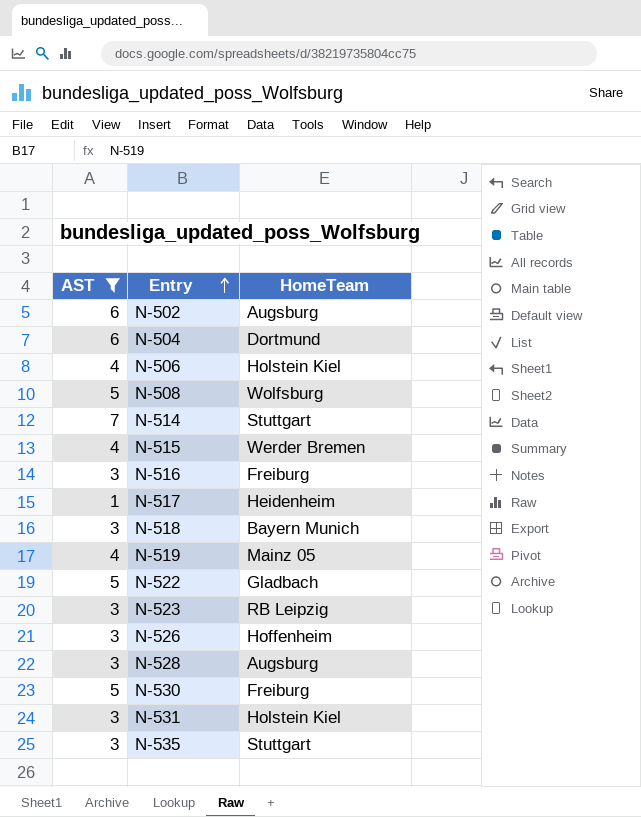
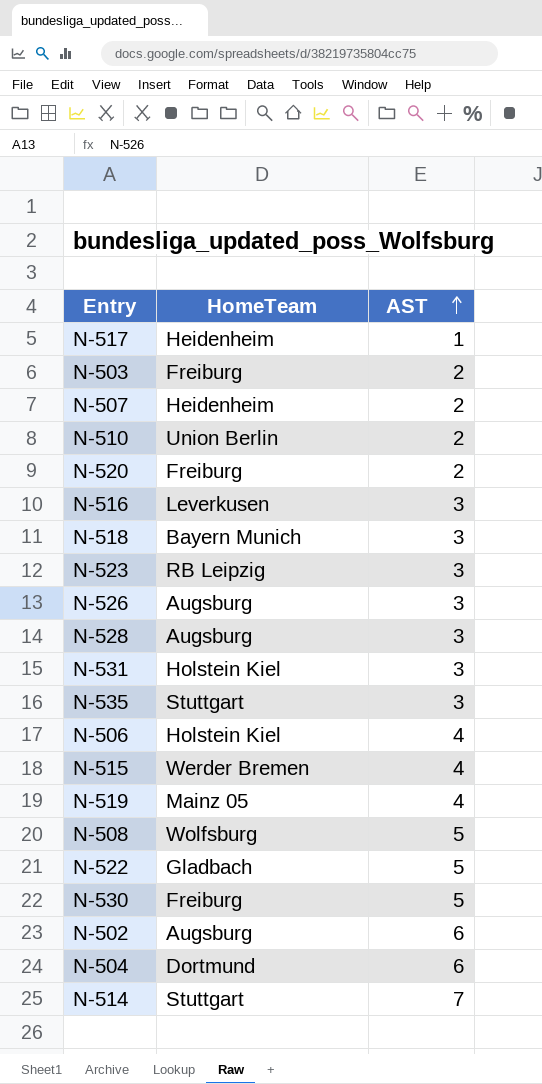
filter: AST != 2 -> none
row order: Entry ascending -> AST ascending
column AST | position: 1 -> 3
N-516 | HomeTeam: Freiburg -> Leverkusen
N-526 | HomeTeam: Hoffenheim -> Augsburg

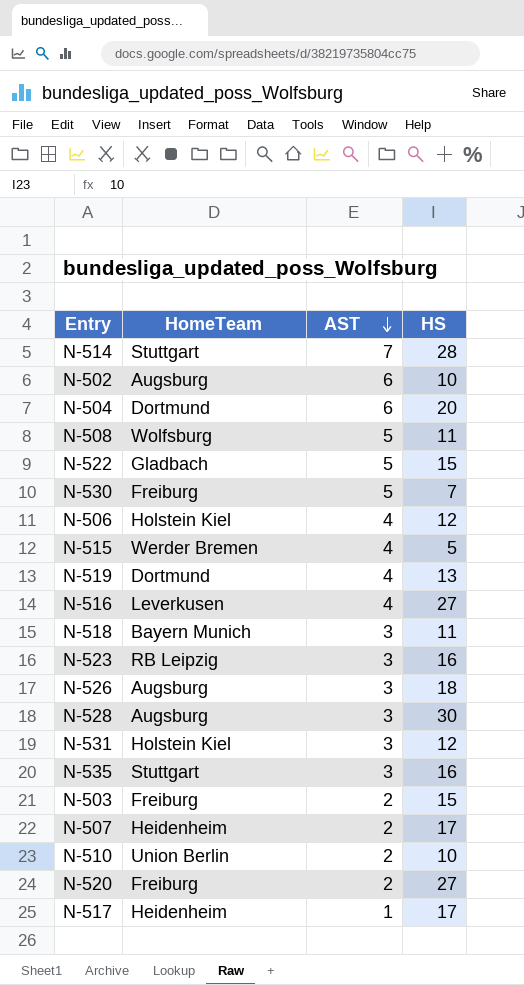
row order: AST ascending -> AST descending
column HS | position: none -> 4
N-519 | HomeTeam: Mainz 05 -> Dortmund
N-516 | AST: 3 -> 4

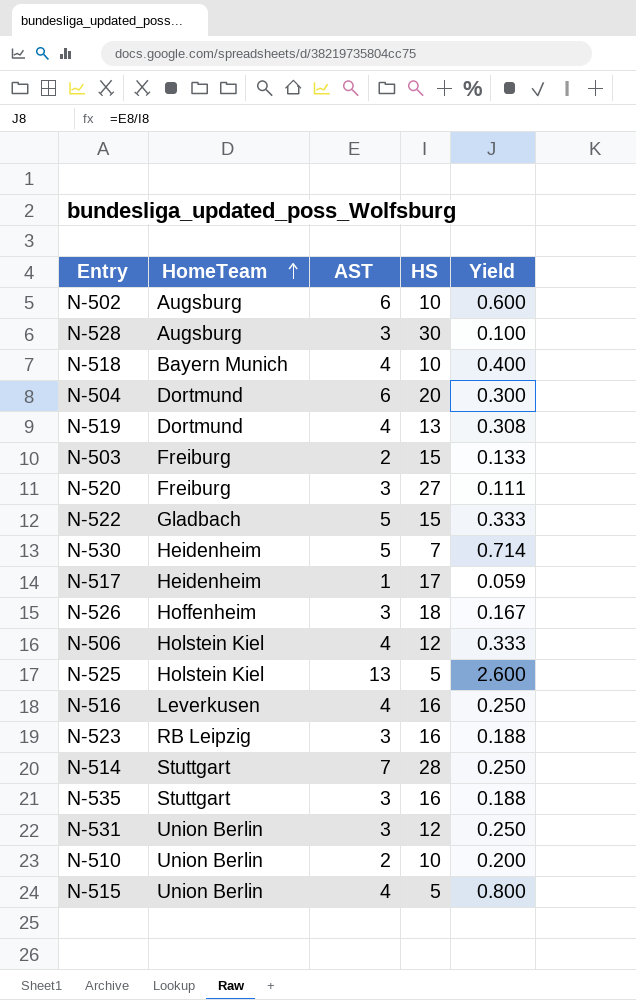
row order: AST descending -> HomeTeam ascending
column Yield | formula: none -> [AST] / [HS]
row N-508: Wolfsburg | 5 | 11 -> none
row N-507: Heidenheim | 2 | 17 -> none
N-518 | AST: 3 -> 4
N-518 | HS: 11 -> 10
N-520 | AST: 2 -> 3
N-530 | HomeTeam: Freiburg -> Heidenheim
N-526 | HomeTeam: Augsburg -> Hoffenheim
row N-525: none -> Holstein Kiel | 13 | 5 | 2.600
N-516 | HS: 27 -> 16
N-531 | HomeTeam: Holstein Kiel -> Union Berlin
N-515 | HomeTeam: Werder Bremen -> Union Berlin

